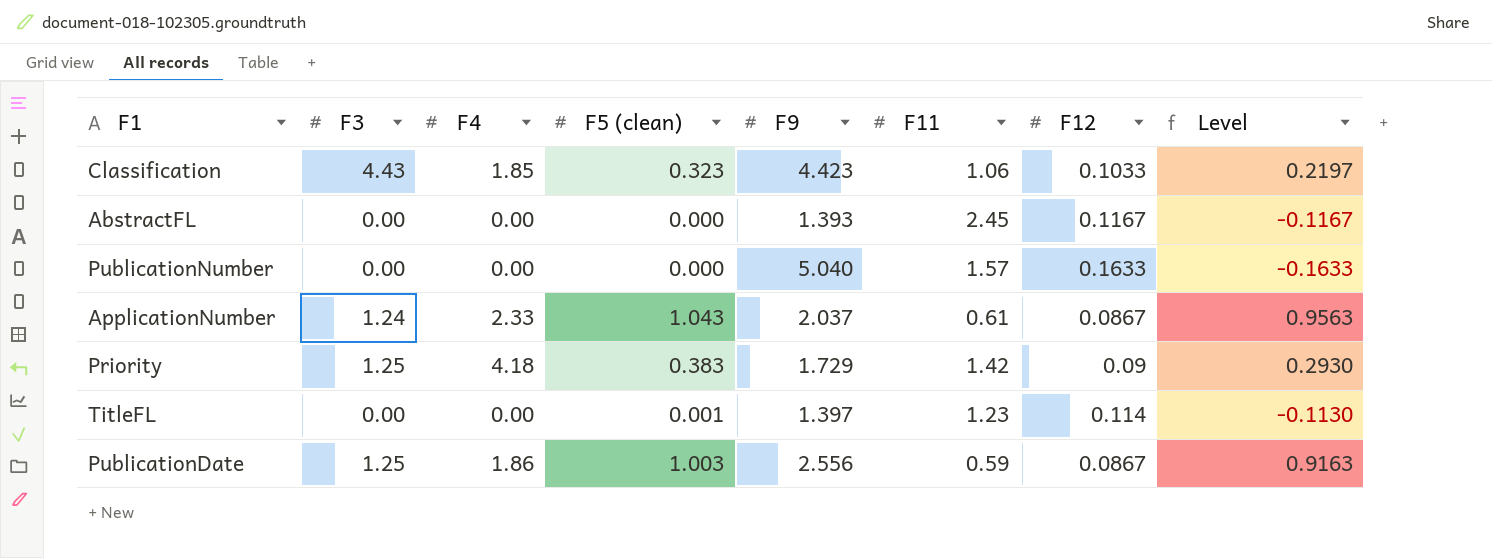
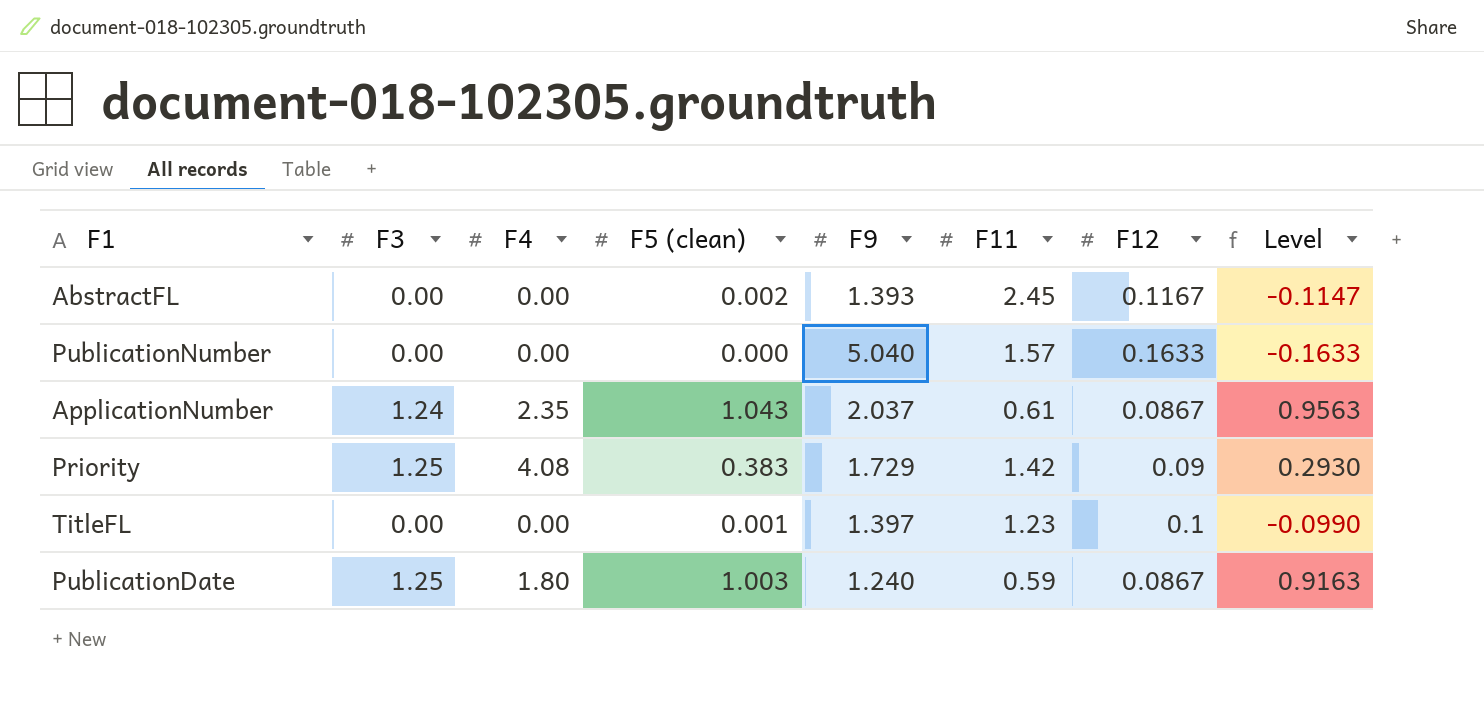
row Classification: 4.43 | 1.85 | 0.323 | 4.423 | 1.06 | 0.1033 | 0.2197 -> none
AbstractFL | F5 (clean): 0.000 -> 0.002
AbstractFL | Level: -0.1167 -> -0.1147
ApplicationNumber | F4: 2.33 -> 2.35
Priority | F4: 4.18 -> 4.08
TitleFL | F12: 0.114 -> 0.1
TitleFL | Level: -0.1130 -> -0.0990
PublicationDate | F4: 1.86 -> 1.80
PublicationDate | F9: 2.556 -> 1.240

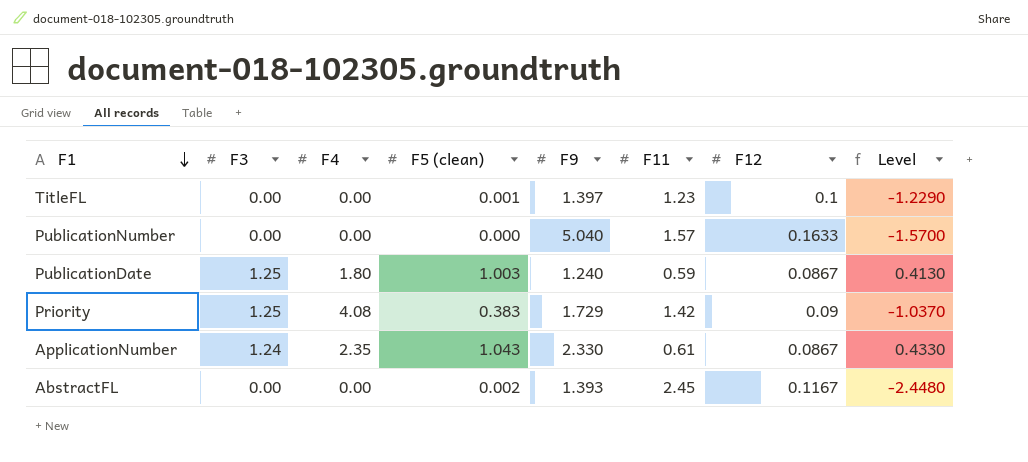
row order: none -> F1 descending
column Level | formula: [F5 (clean)] - [F12] -> [F5 (clean)] - [F11]
ApplicationNumber | F9: 2.037 -> 2.330

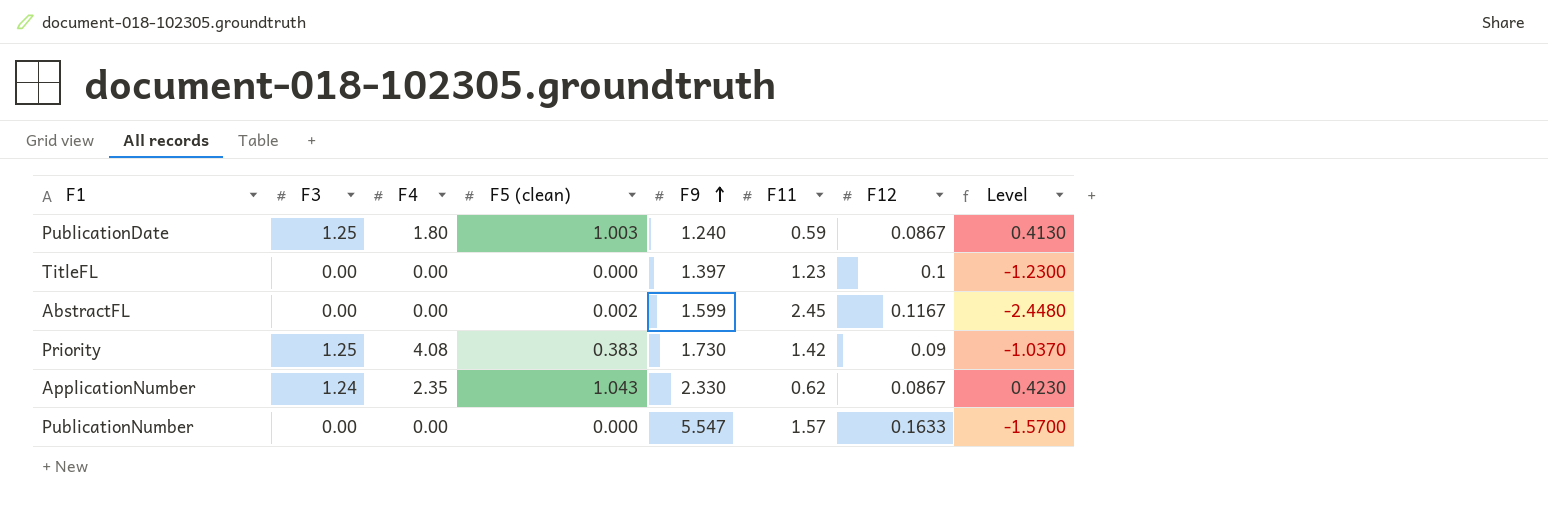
row order: F1 descending -> F9 ascending
TitleFL | F5 (clean): 0.001 -> 0.000
TitleFL | Level: -1.2290 -> -1.2300
AbstractFL | F9: 1.393 -> 1.599
Priority | F9: 1.729 -> 1.730
ApplicationNumber | F11: 0.61 -> 0.62
ApplicationNumber | Level: 0.4330 -> 0.4230
PublicationNumber | F9: 5.040 -> 5.547

